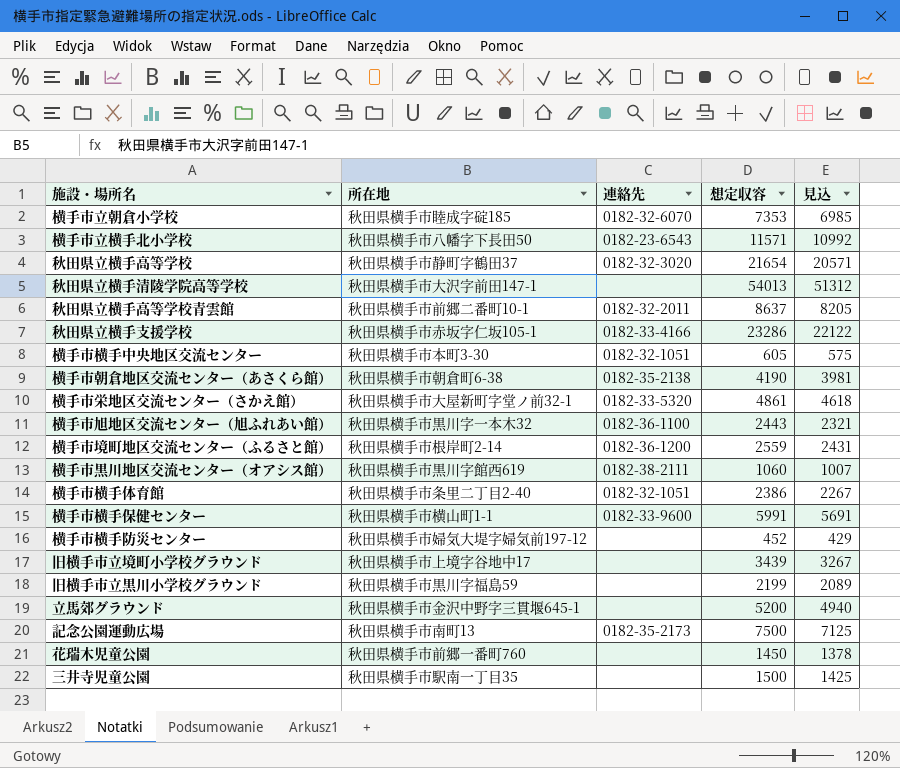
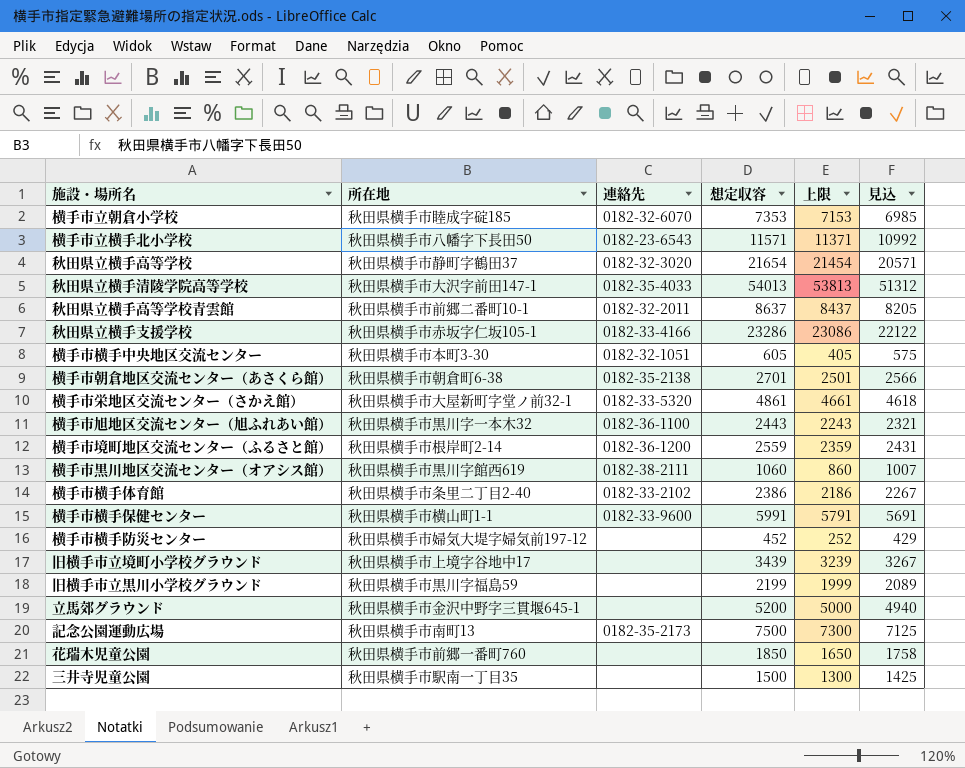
column 上限 | formula: none -> [想定収容] - 200
秋田県立横手清陵学院高等学校 | 連絡先: none -> 0182-35-4033
横手市朝倉地区交流センター（あさくら館） | 想定収容: 4190 -> 2701
横手市朝倉地区交流センター（あさくら館） | 見込: 3981 -> 2566
横手市横手体育館 | 連絡先: 0182-32-1051 -> 0182-33-2102
花瑞木児童公園 | 想定収容: 1450 -> 1850
花瑞木児童公園 | 見込: 1378 -> 1758

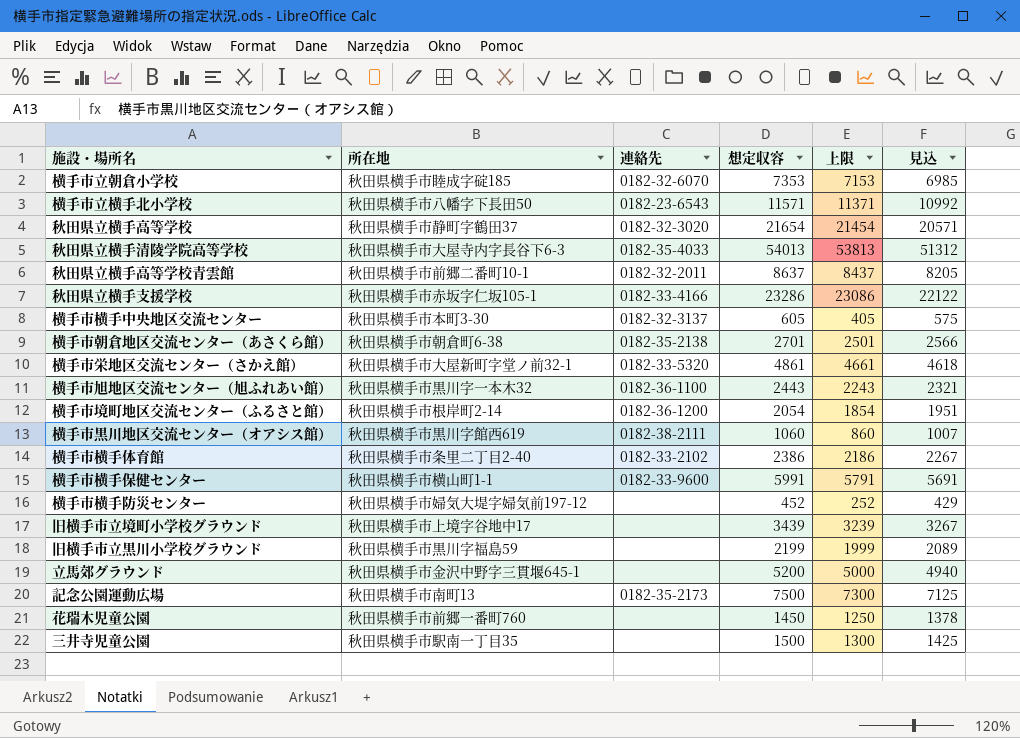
秋田県立横手清陵学院高等学校 | 所在地: 秋田県横手市大沢字前田147-1 -> 秋田県横手市大屋寺内字長谷下6-3
横手市横手中央地区交流センター | 連絡先: 0182-32-1051 -> 0182-32-3137
横手市境町地区交流センター（ふるさと館） | 想定収容: 2559 -> 2054
横手市境町地区交流センター（ふるさと館） | 上限: 2359 -> 1854
横手市境町地区交流センター（ふるさと館） | 見込: 2431 -> 1951
花瑞木児童公園 | 想定収容: 1850 -> 1450
花瑞木児童公園 | 上限: 1650 -> 1250
花瑞木児童公園 | 見込: 1758 -> 1378

